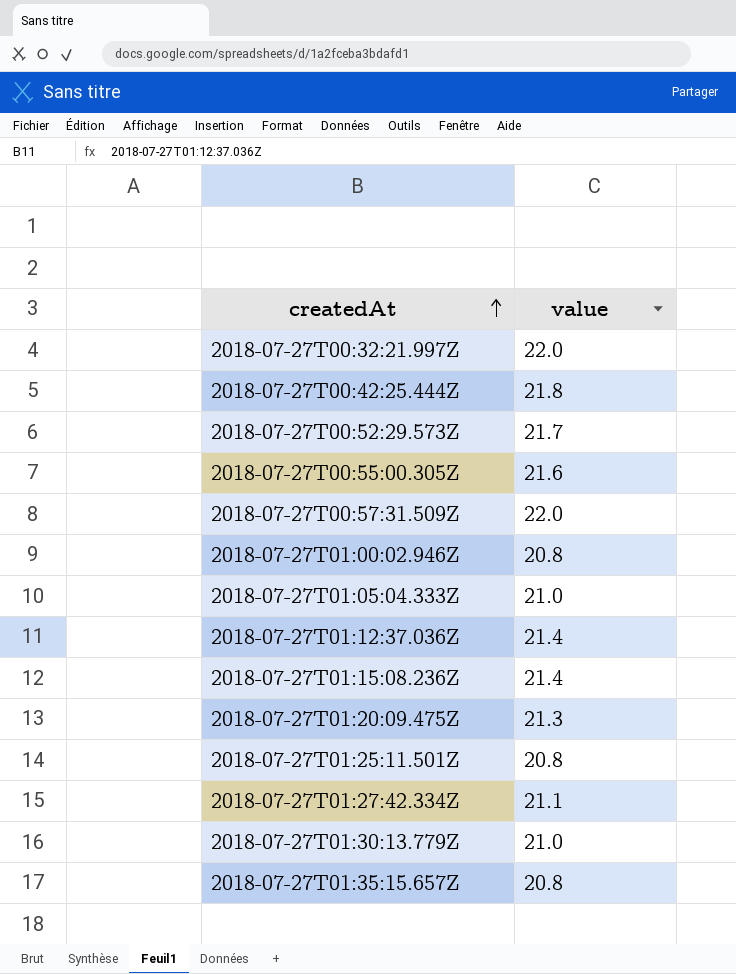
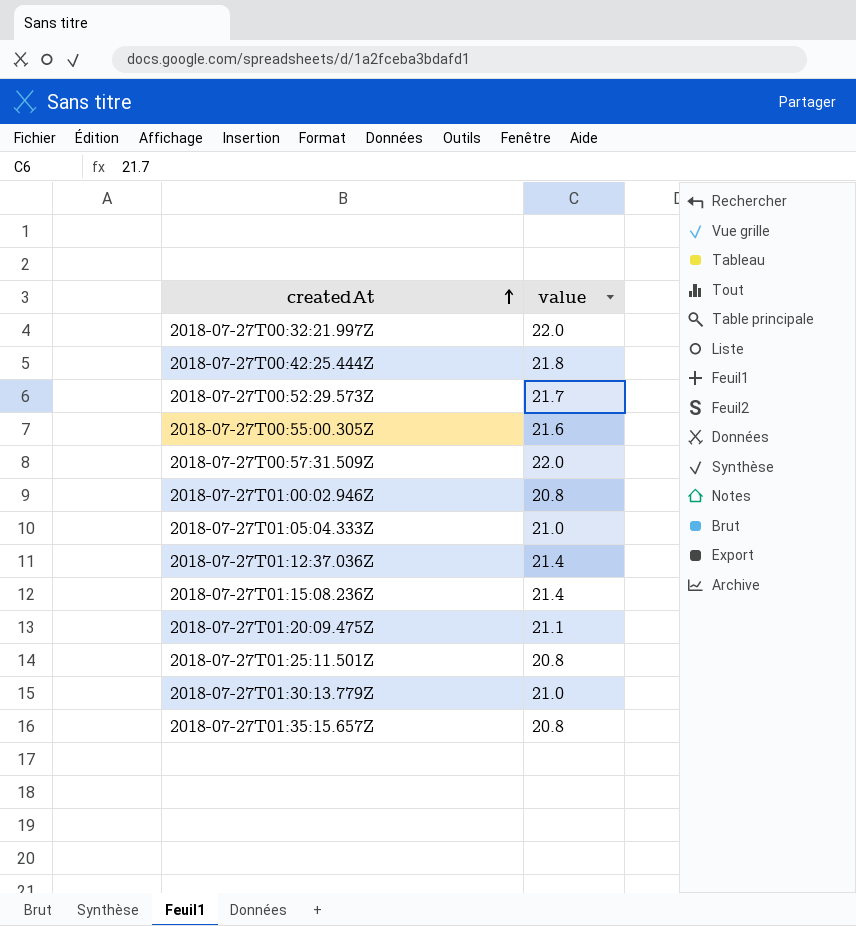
row 2018-07-27T01:27:42.334Z: 21.1 -> none
2018-07-27T01:20:09.475Z | value: 21.3 -> 21.1

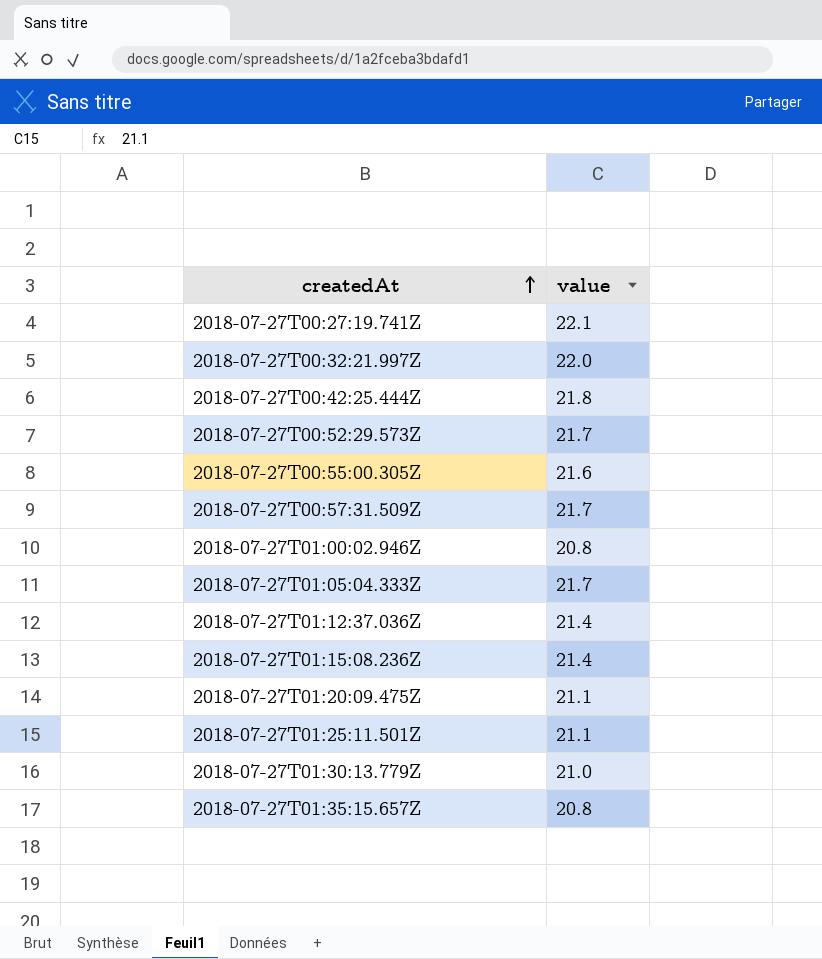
row 2018-07-27T00:27:19.741Z: none -> 22.1
2018-07-27T00:57:31.509Z | value: 22.0 -> 21.7
2018-07-27T01:05:04.333Z | value: 21.0 -> 21.7
2018-07-27T01:25:11.501Z | value: 20.8 -> 21.1

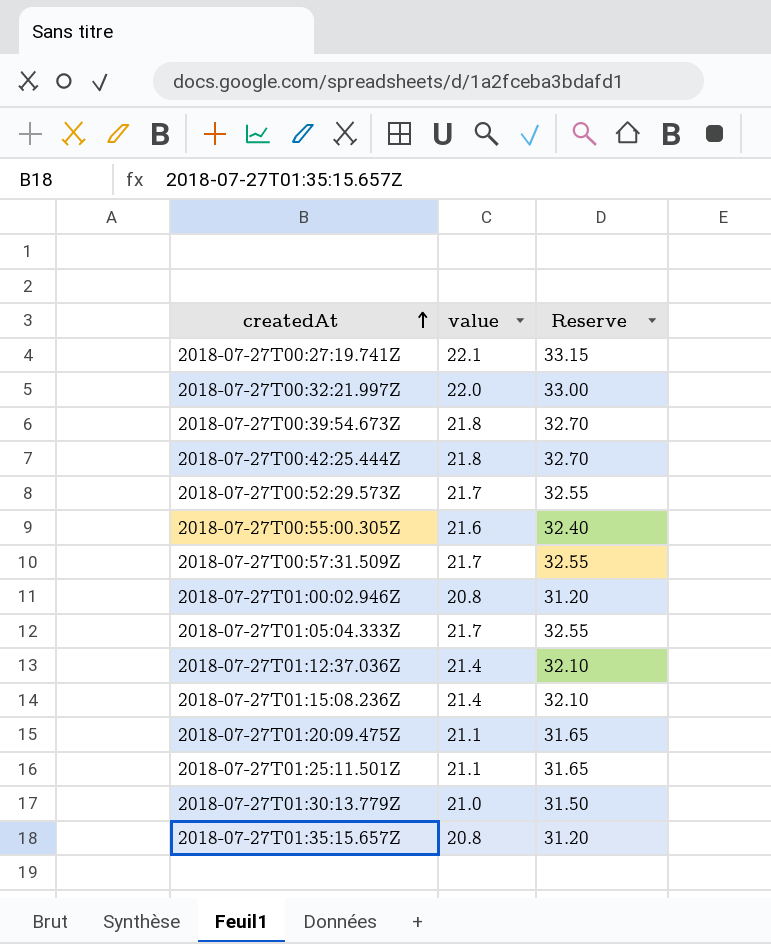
column Reserve | formula: none -> [value] * 1.5
row 2018-07-27T00:39:54.673Z: none -> 21.8 | 32.70

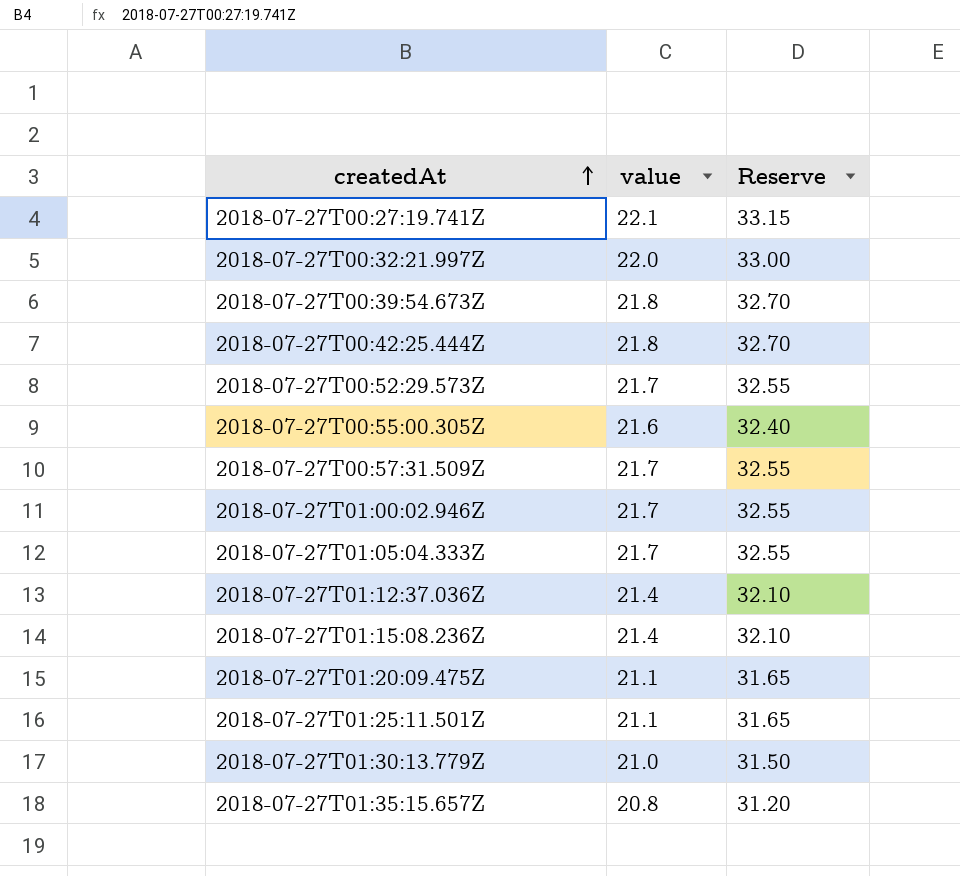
2018-07-27T01:00:02.946Z | value: 20.8 -> 21.7
2018-07-27T01:00:02.946Z | Reserve: 31.20 -> 32.55

